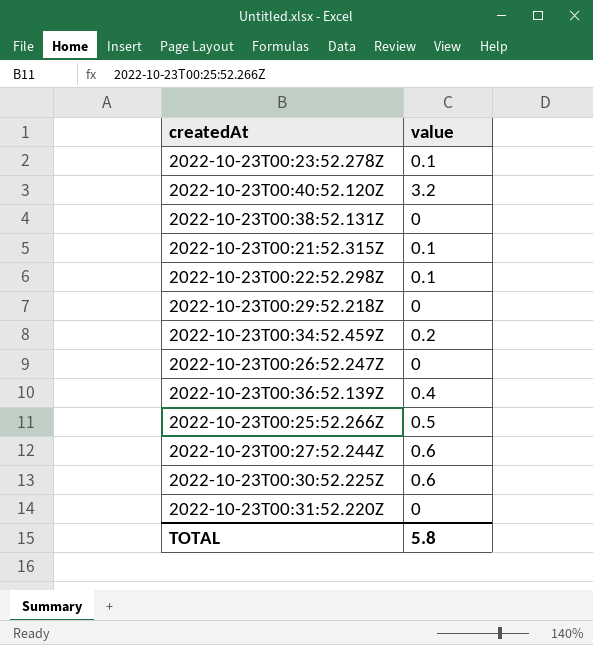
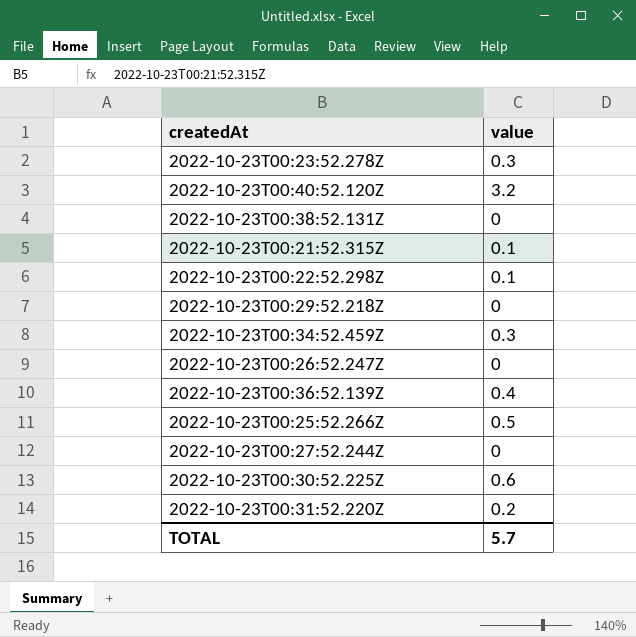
2022-10-23T00:23:52.278Z | value: 0.1 -> 0.3
2022-10-23T00:34:52.459Z | value: 0.2 -> 0.3
2022-10-23T00:27:52.244Z | value: 0.6 -> 0
2022-10-23T00:31:52.220Z | value: 0 -> 0.2
TOTAL | value: 5.8 -> 5.7

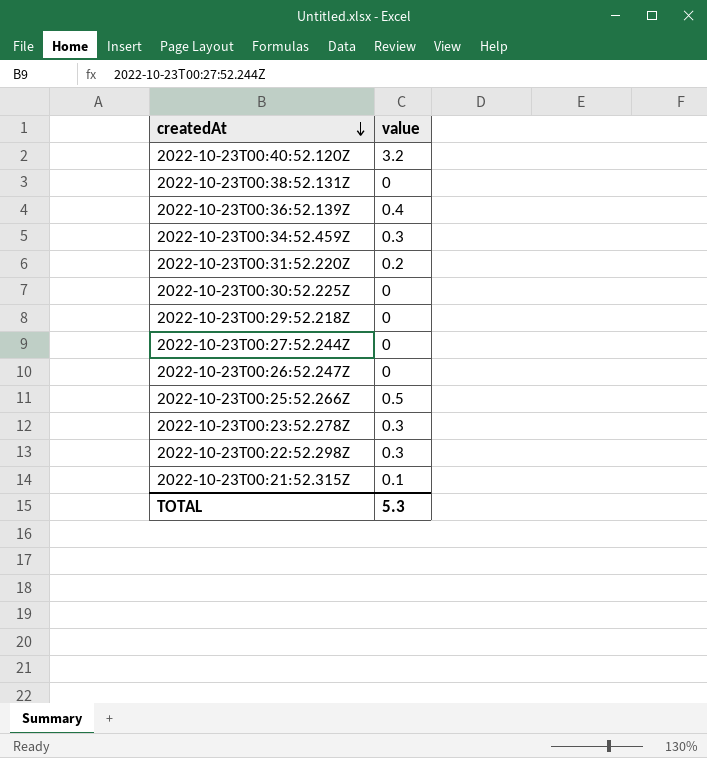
row order: none -> createdAt descending
2022-10-23T00:30:52.225Z | value: 0.6 -> 0
2022-10-23T00:22:52.298Z | value: 0.1 -> 0.3
TOTAL | value: 5.7 -> 5.3

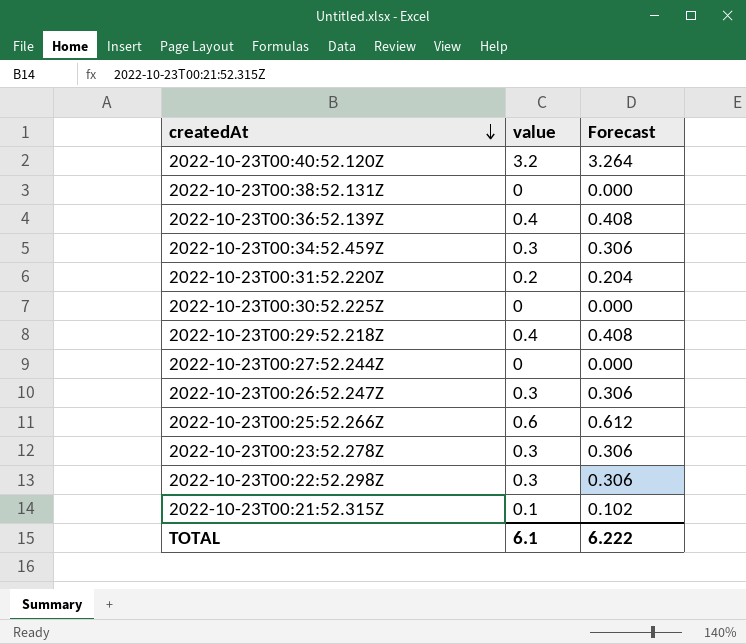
column Forecast | formula: none -> [value] * 1.02
2022-10-23T00:29:52.218Z | value: 0 -> 0.4
2022-10-23T00:26:52.247Z | value: 0 -> 0.3
2022-10-23T00:25:52.266Z | value: 0.5 -> 0.6
TOTAL | value: 5.3 -> 6.1

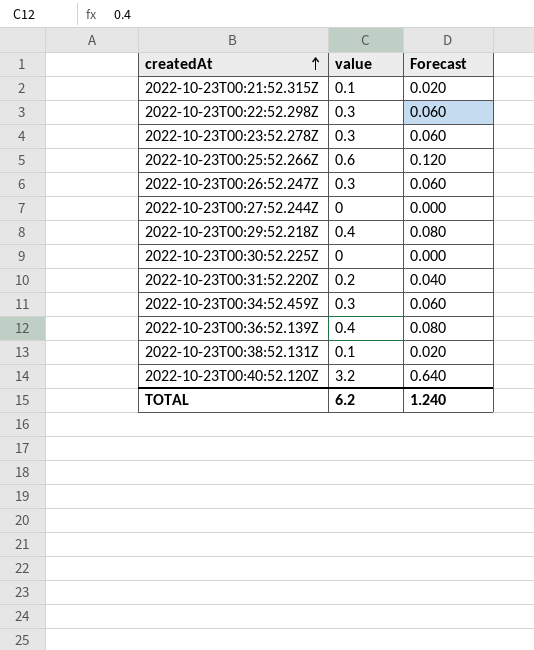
row order: createdAt descending -> createdAt ascending
column Forecast | formula: [value] * 1.02 -> [value] * 0.2
2022-10-23T00:38:52.131Z | value: 0 -> 0.1
TOTAL | value: 6.1 -> 6.2
TOTAL | Forecast: 6.222 -> 1.240

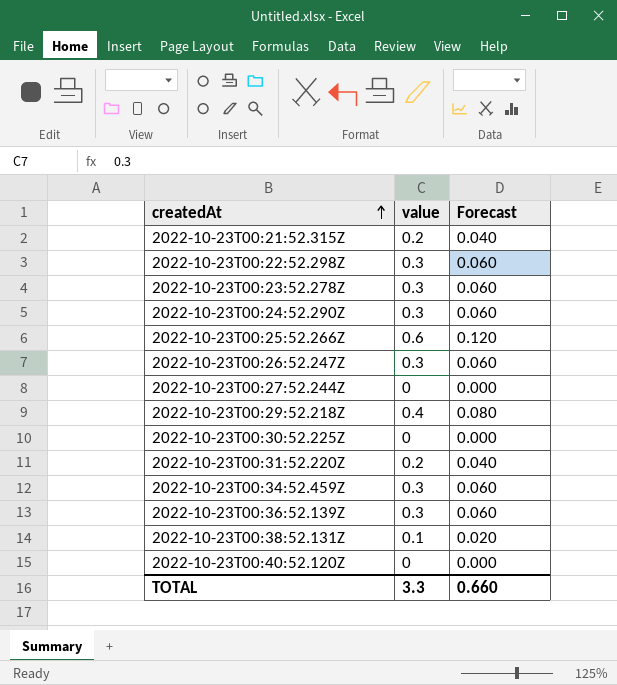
2022-10-23T00:21:52.315Z | value: 0.1 -> 0.2
2022-10-23T00:21:52.315Z | Forecast: 0.020 -> 0.040
row 2022-10-23T00:24:52.290Z: none -> 0.3 | 0.060
2022-10-23T00:36:52.139Z | value: 0.4 -> 0.3
2022-10-23T00:36:52.139Z | Forecast: 0.080 -> 0.060
2022-10-23T00:40:52.120Z | value: 3.2 -> 0
2022-10-23T00:40:52.120Z | Forecast: 0.640 -> 0.000
TOTAL | value: 6.2 -> 3.3
TOTAL | Forecast: 1.240 -> 0.660

